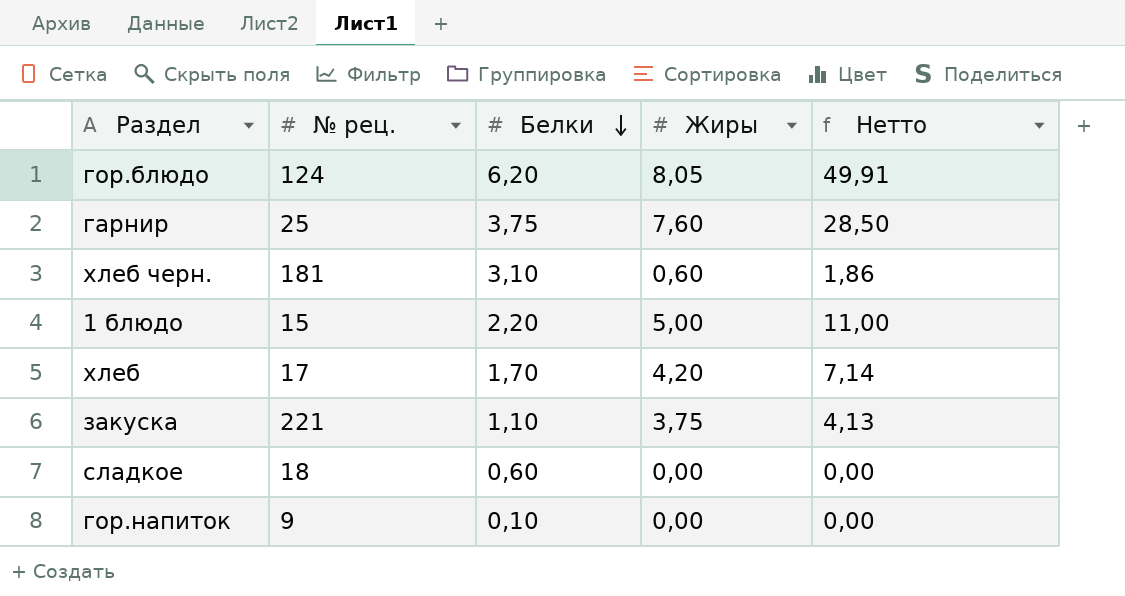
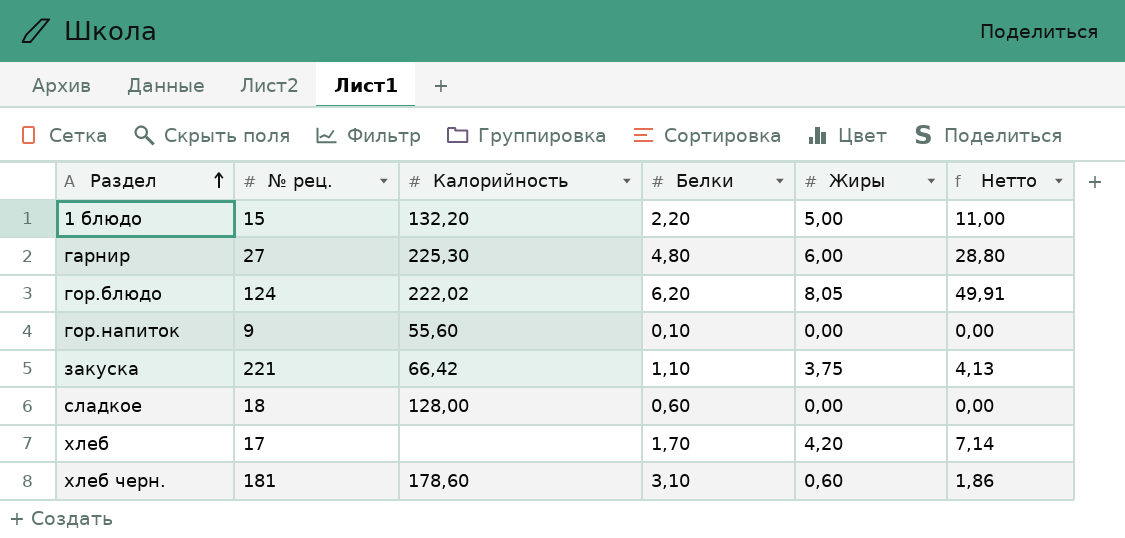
row order: Белки descending -> Раздел ascending
column Калорийность | position: none -> 3
гарнир | № рец.: 25 -> 27
гарнир | Белки: 3,75 -> 4,80
гарнир | Жиры: 7,60 -> 6,00
гарнир | Нетто: 28,50 -> 28,80

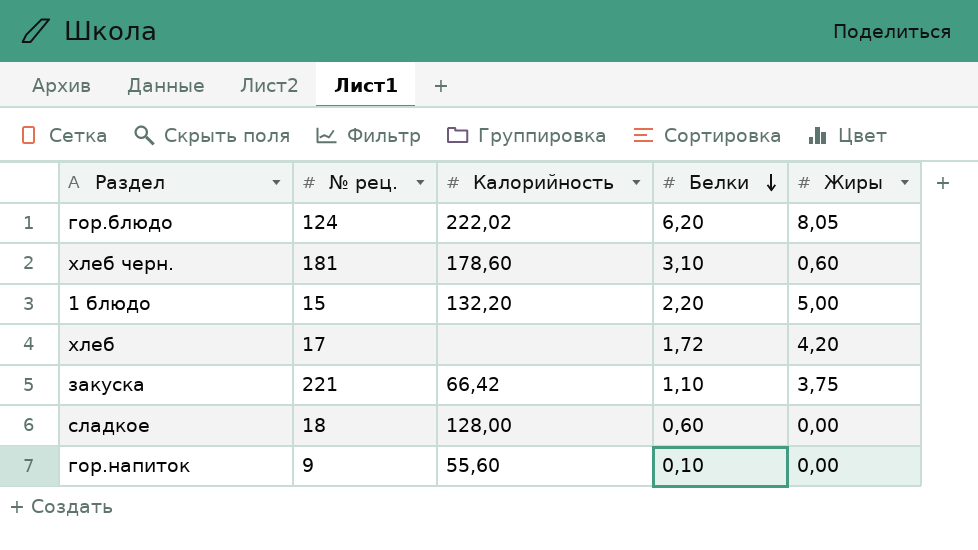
row order: Раздел ascending -> Белки descending
column Нетто | formula: [Белки] * [Жиры] -> none
row гарнир: 27 | 225,30 | 4,80 | 6,00 | 28,80 -> none
хлеб | Белки: 1,70 -> 1,72

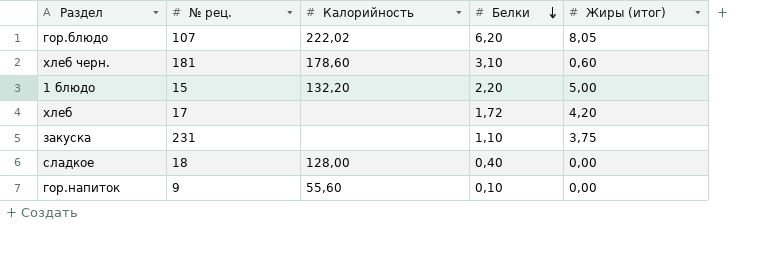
column name: Жиры -> Жиры (итог)
гор.блюдо | № рец.: 124 -> 107
закуска | № рец.: 221 -> 231
закуска | Калорийность: 66,42 -> none
сладкое | Белки: 0,60 -> 0,40

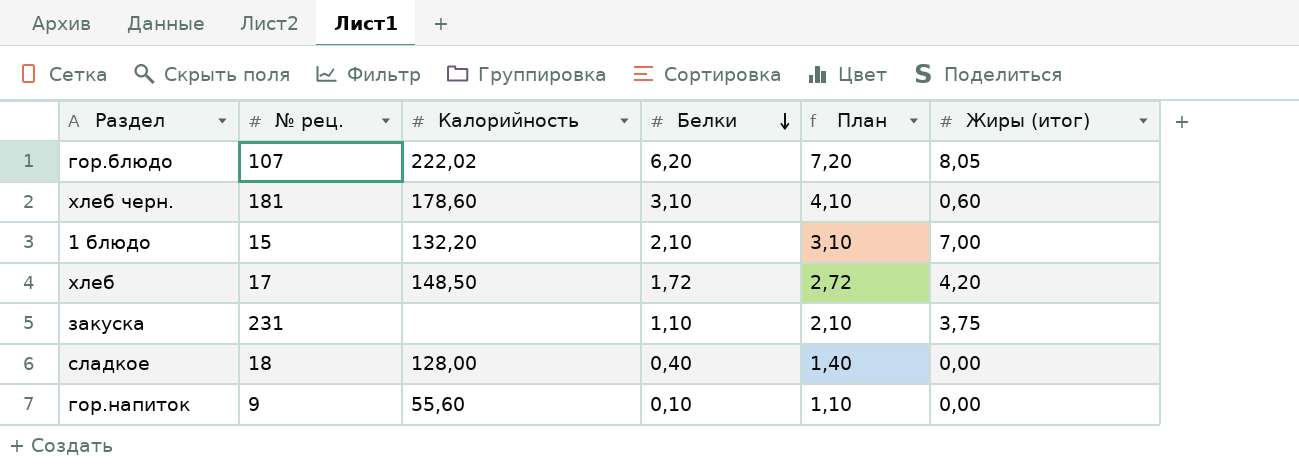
column План | formula: none -> [Белки] + 1
1 блюдо | Белки: 2,20 -> 2,10
1 блюдо | Жиры (итог): 5,00 -> 7,00
хлеб | Калорийность: none -> 148,50

